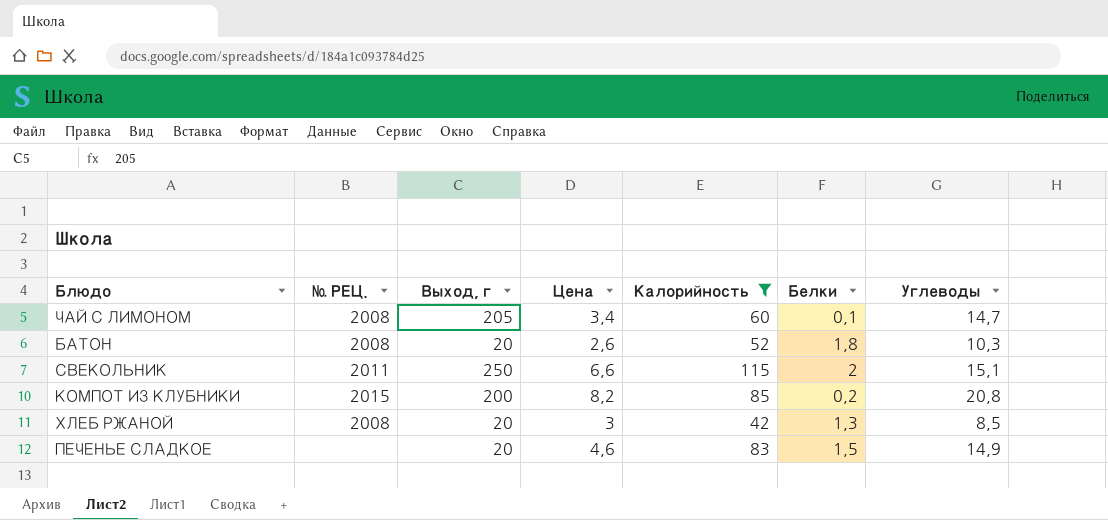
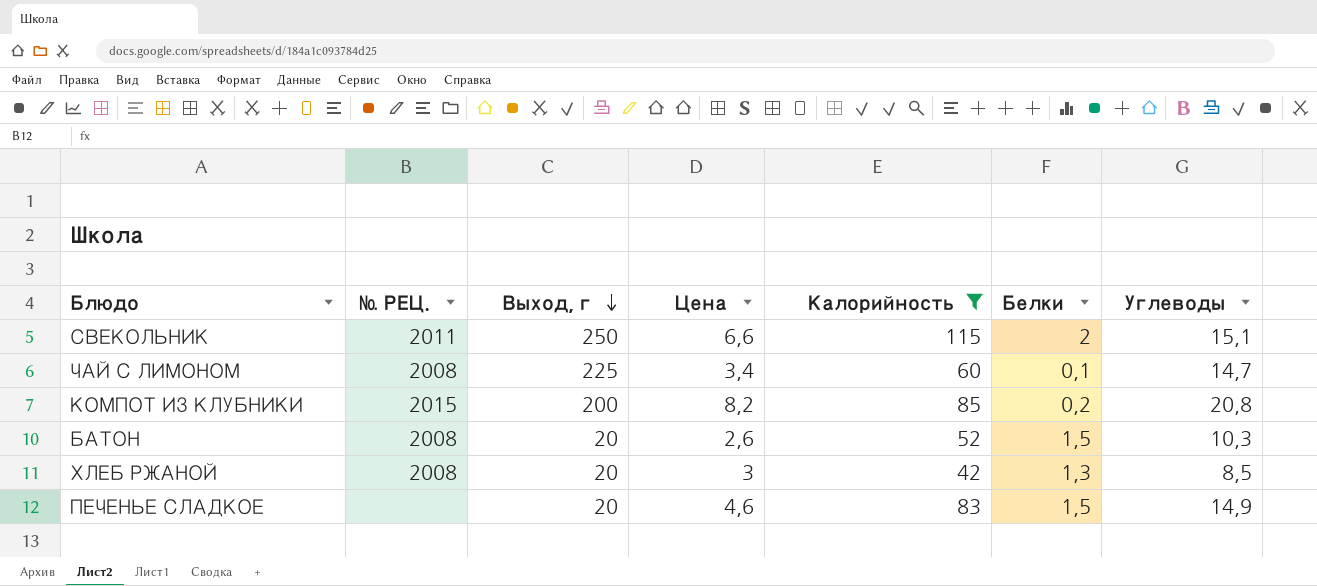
row order: none -> Выход, г descending
ЧАЙ С ЛИМОНОМ | Выход, г: 205 -> 225
БАТОН | Белки: 1,8 -> 1,5

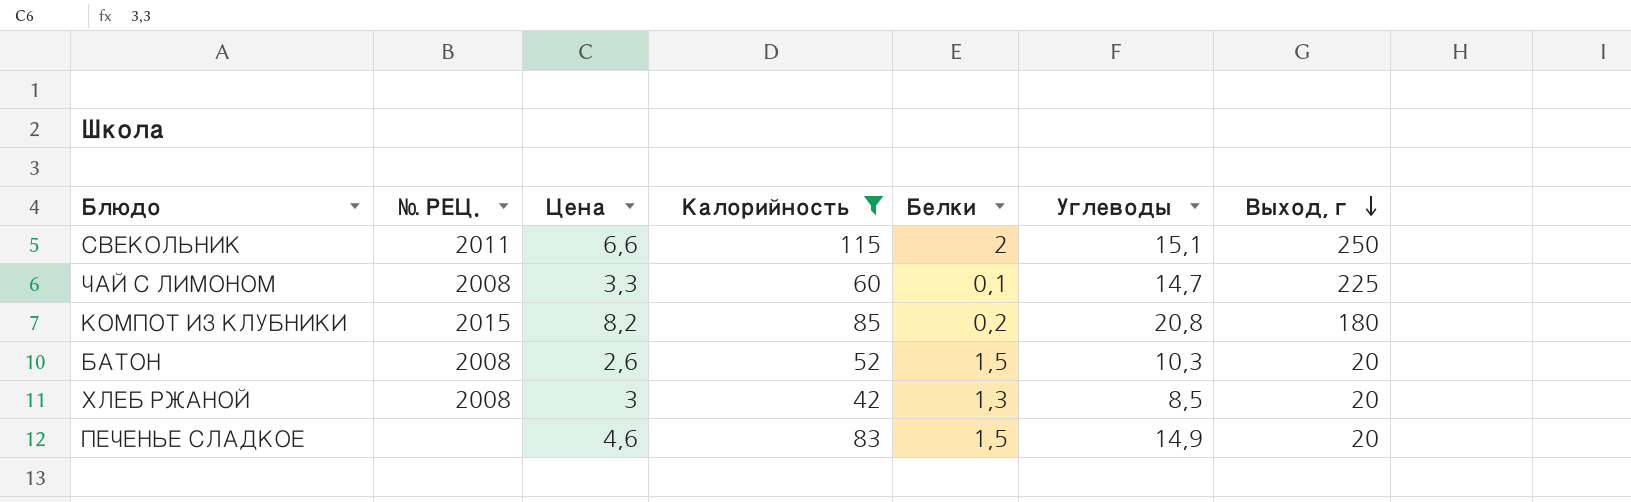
column Выход, г | position: 3 -> 7
ЧАЙ С ЛИМОНОМ | Цена: 3,4 -> 3,3
КОМПОТ ИЗ КЛУБНИКИ | Выход, г: 200 -> 180

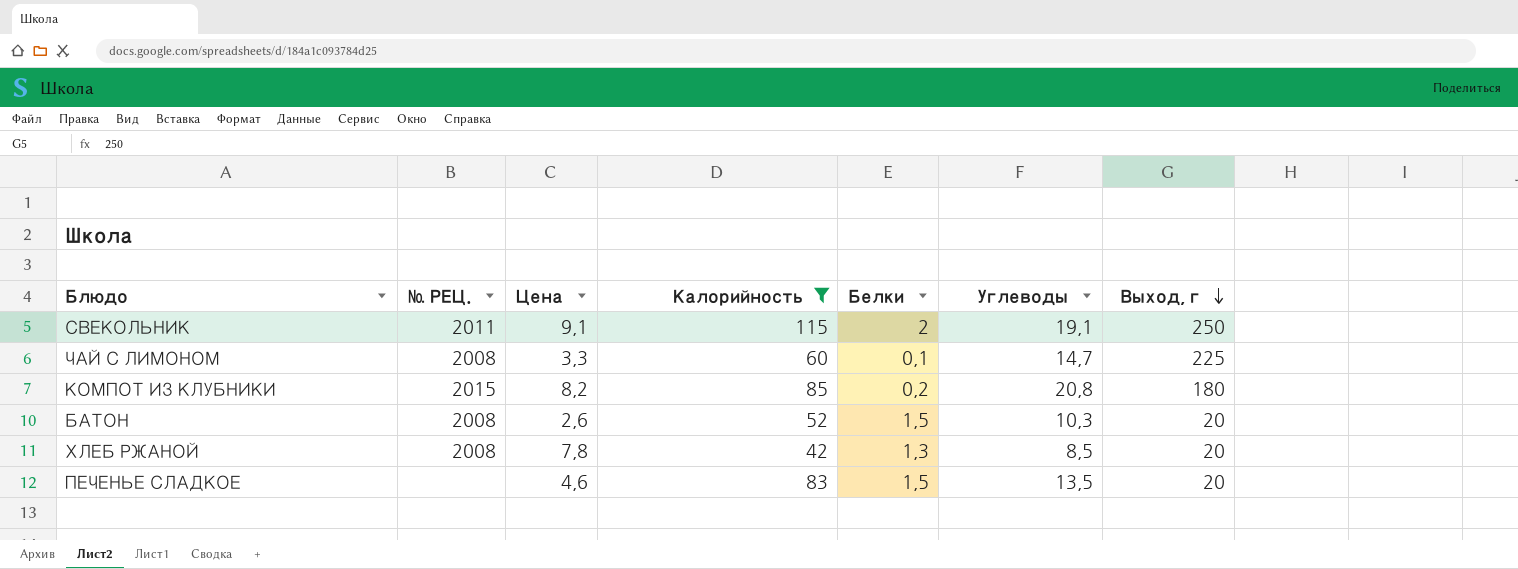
СВЕКОЛЬНИК | Цена: 6,6 -> 9,1
СВЕКОЛЬНИК | Углеводы: 15,1 -> 19,1
ХЛЕБ РЖАНОЙ | Цена: 3 -> 7,8
ПЕЧЕНЬЕ СЛАДКОЕ | Углеводы: 14,9 -> 13,5

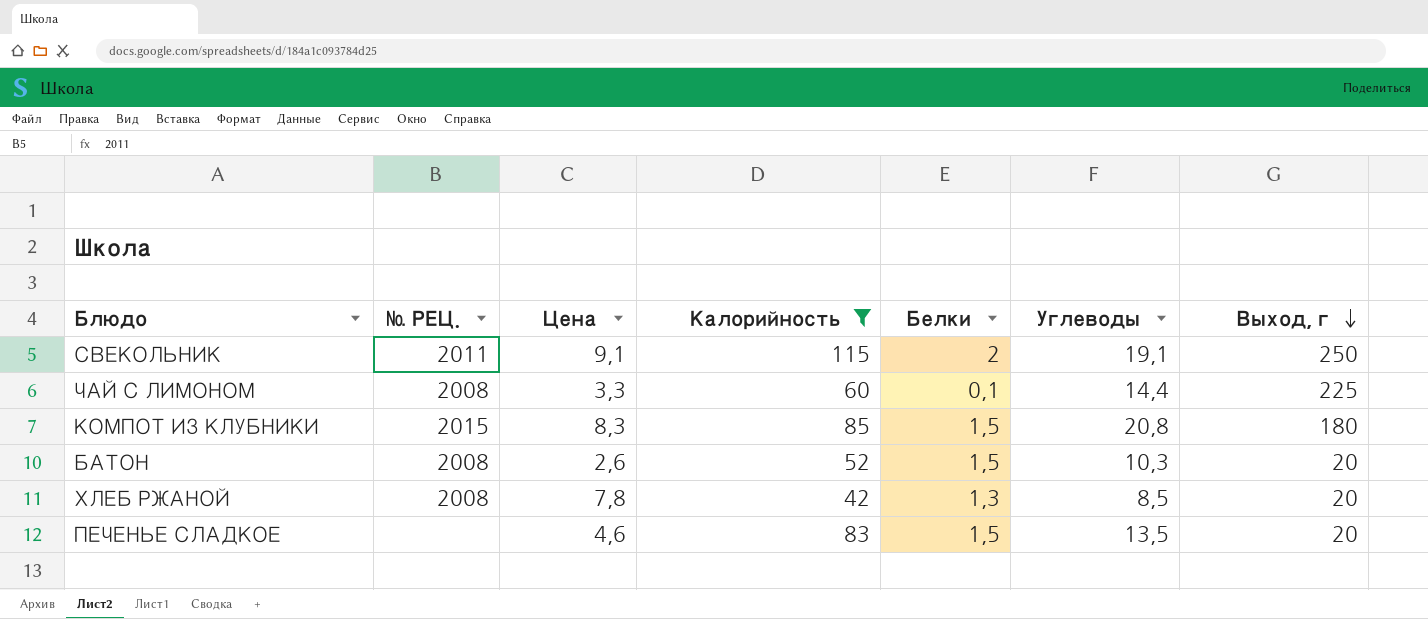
ЧАЙ С ЛИМОНОМ | Углеводы: 14,7 -> 14,4
КОМПОТ ИЗ КЛУБНИКИ | Цена: 8,2 -> 8,3
КОМПОТ ИЗ КЛУБНИКИ | Белки: 0,2 -> 1,5

